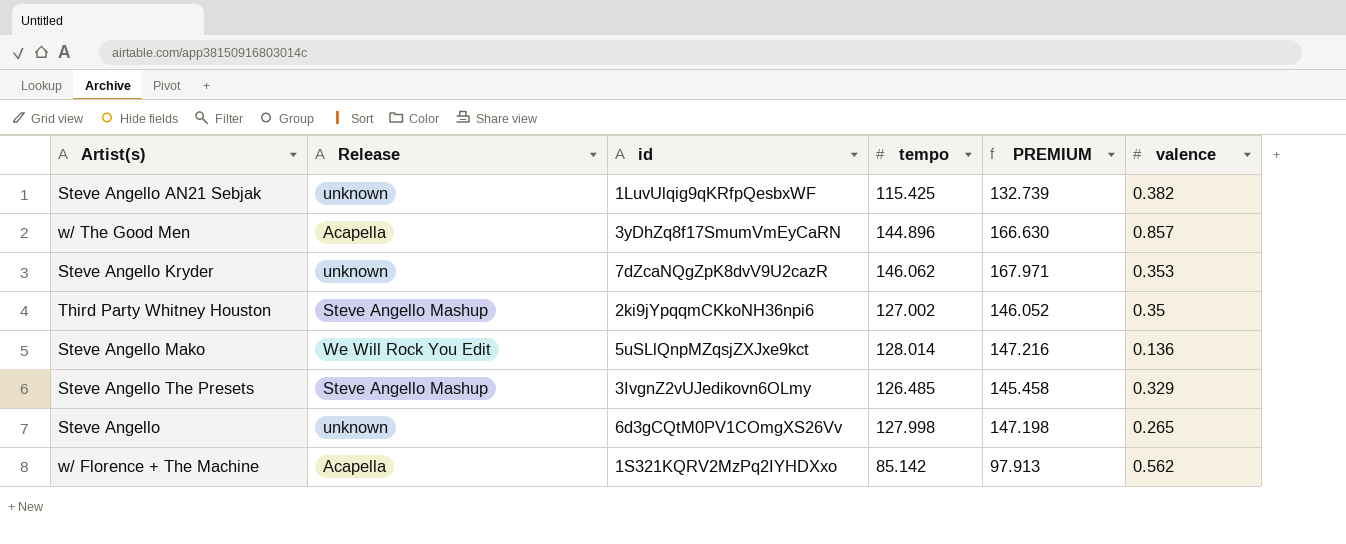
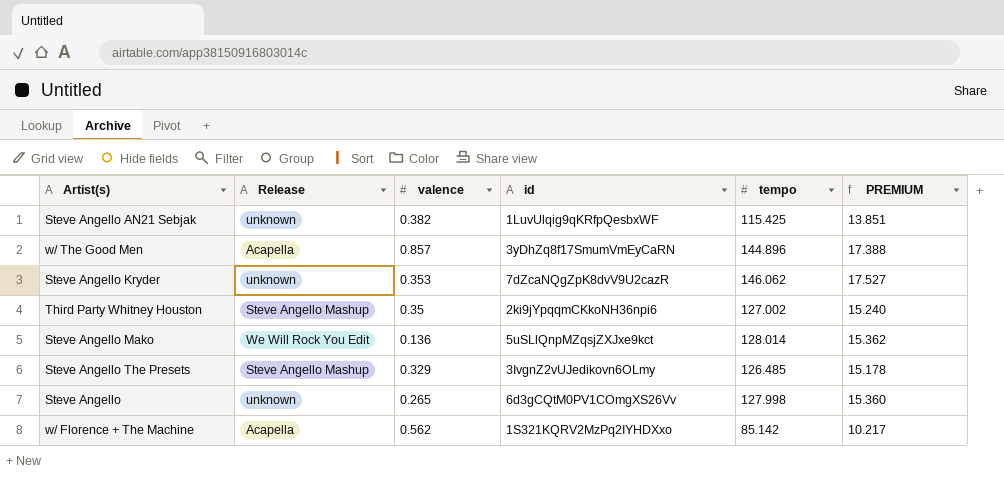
column valence | position: 6 -> 3
column PREMIUM | formula: [tempo] * 1.15 -> [tempo] * 0.12

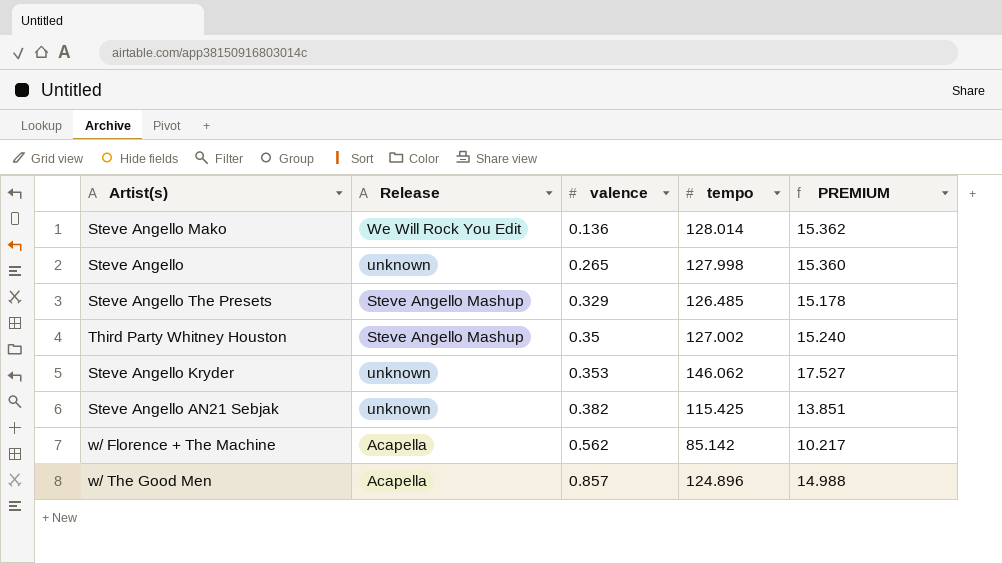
row order: none -> valence ascending
column id | position: 4 -> none
w/ The Good Men | tempo: 144.896 -> 124.896
w/ The Good Men | PREMIUM: 17.388 -> 14.988

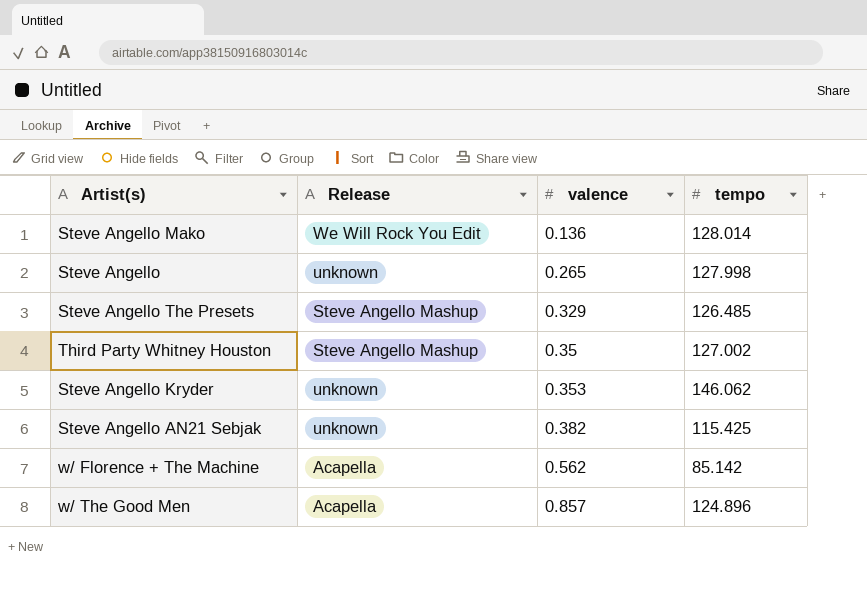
column PREMIUM | formula: [tempo] * 0.12 -> none

